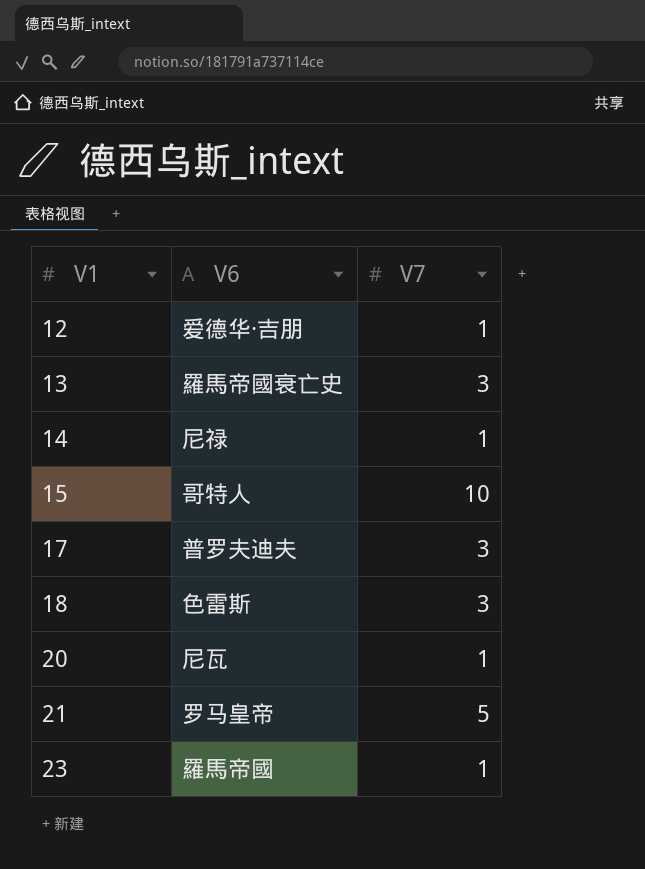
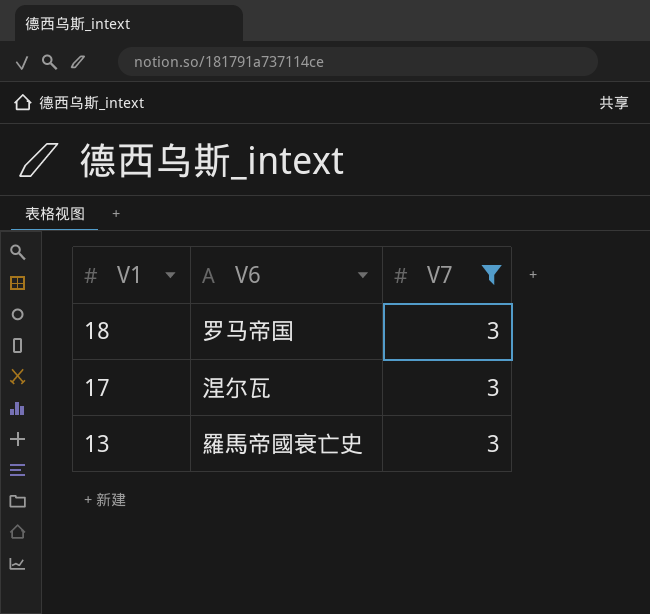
filter: none -> V7 = 3
row order: V1 ascending -> V1 descending
18 | V6: 色雷斯 -> 罗马帝国
17 | V6: 普罗夫迪夫 -> 涅尔瓦

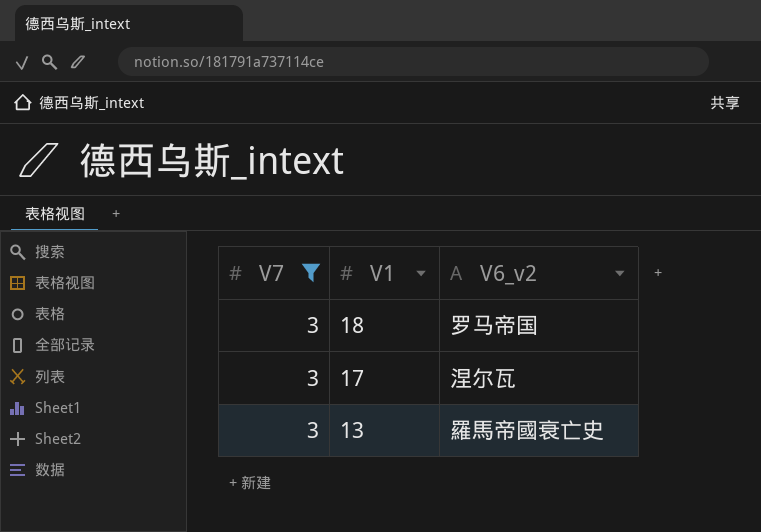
column V7 | position: 3 -> 1
column name: V6 -> V6_v2

